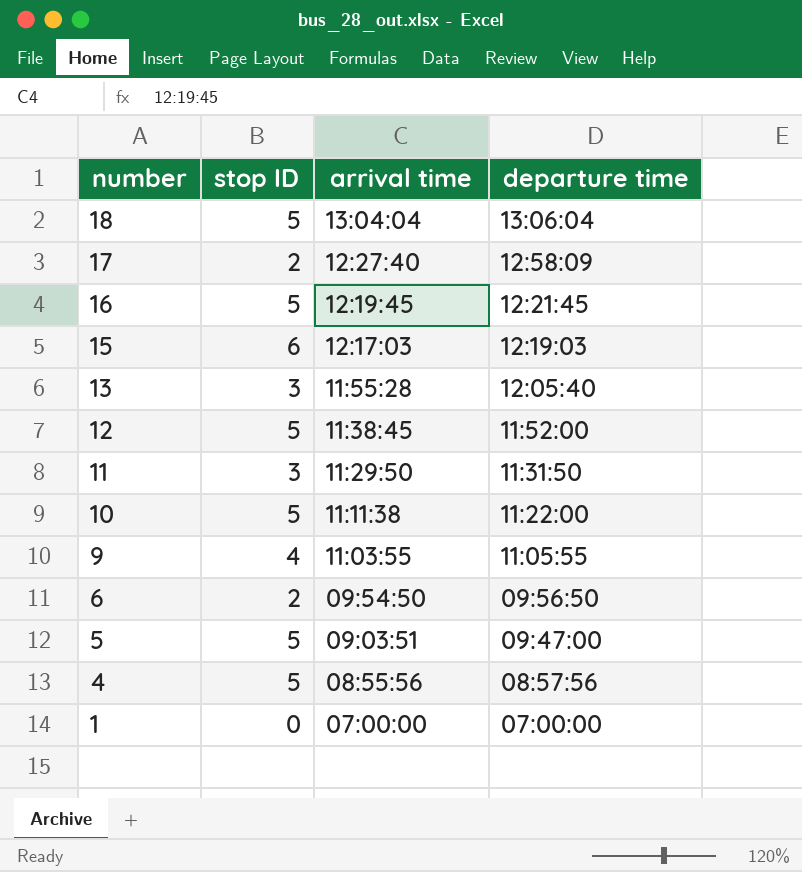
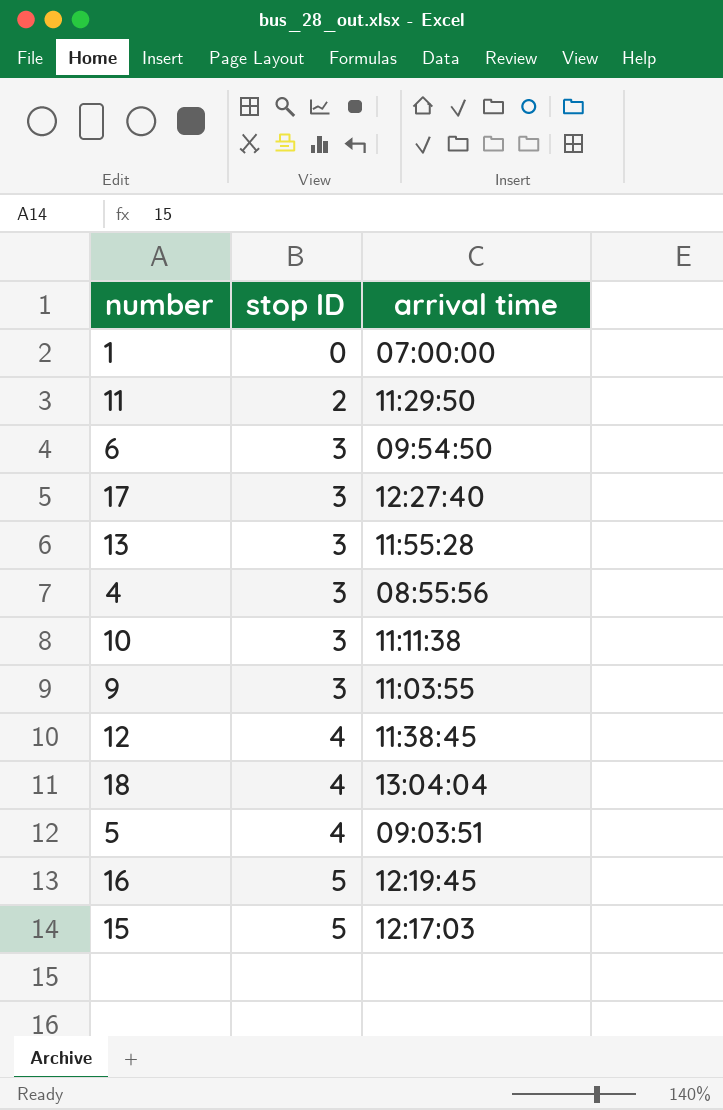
row order: number descending -> stop ID ascending
column departure time | position: 4 -> none
11 | stop ID: 3 -> 2
6 | stop ID: 2 -> 3
17 | stop ID: 2 -> 3
4 | stop ID: 5 -> 3
10 | stop ID: 5 -> 3
9 | stop ID: 4 -> 3
12 | stop ID: 5 -> 4
18 | stop ID: 5 -> 4
5 | stop ID: 5 -> 4
15 | stop ID: 6 -> 5

